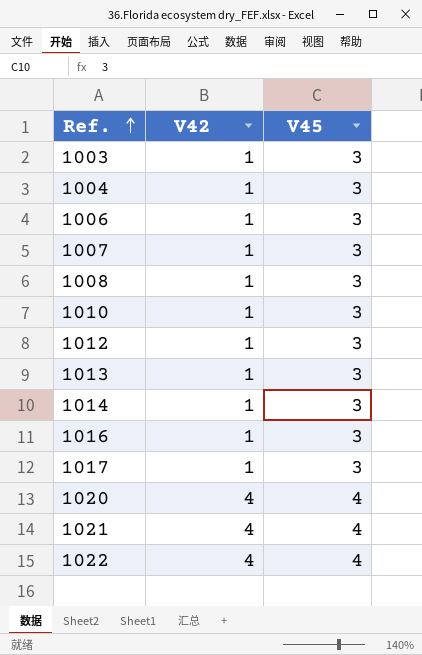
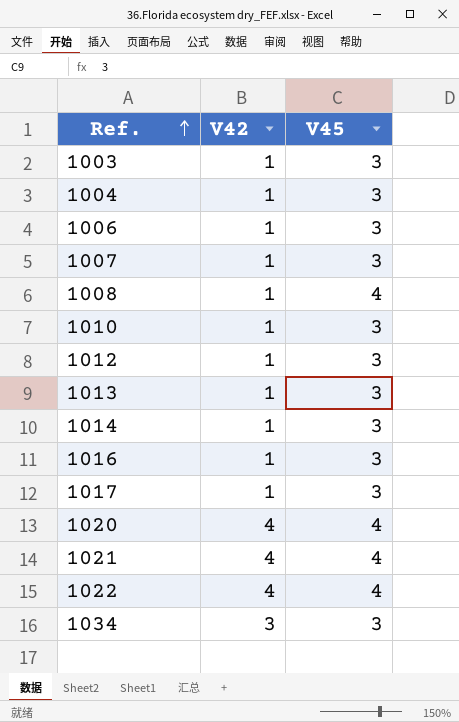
1008 | V45: 3 -> 4
row 1034: none -> 3 | 3

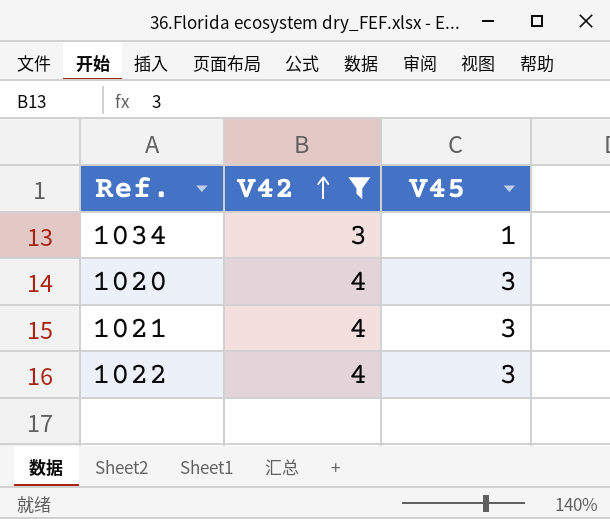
filter: none -> V42 != 1
row order: Ref. ascending -> V42 ascending
1034 | V45: 3 -> 1
1020 | V45: 4 -> 3
1021 | V45: 4 -> 3
1022 | V45: 4 -> 3

